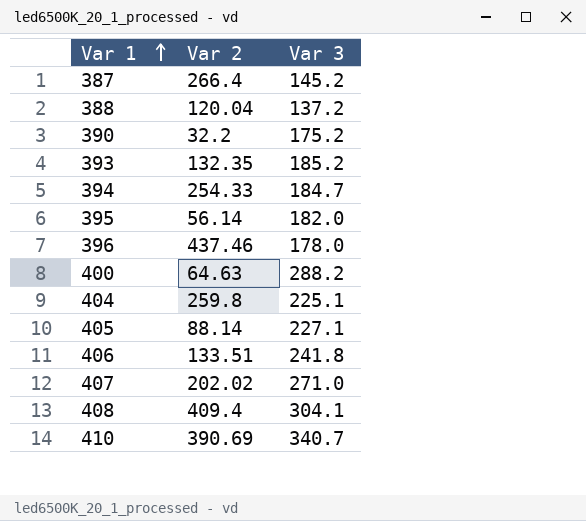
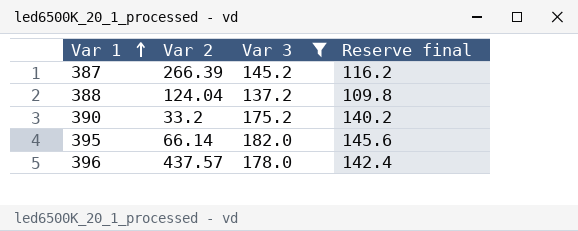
filter: none -> Var 3 <= 182.0
column Reserve final | formula: none -> [Var 3] * 0.8
387 | Var 2: 266.4 -> 266.39
388 | Var 2: 120.04 -> 124.04
390 | Var 2: 32.2 -> 33.2
395 | Var 2: 56.14 -> 66.14
396 | Var 2: 437.46 -> 437.57

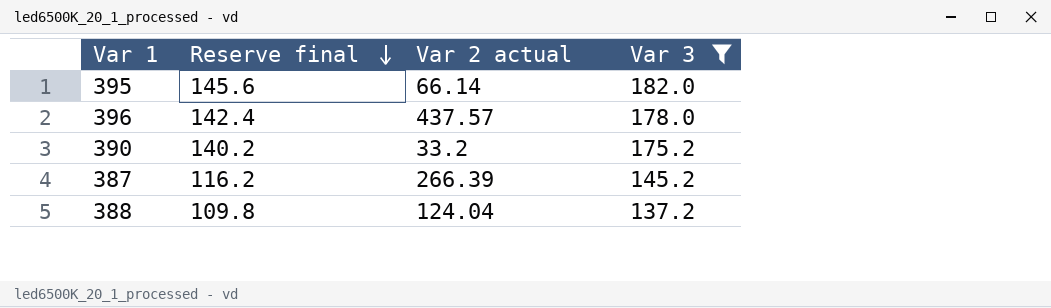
row order: Var 1 ascending -> Reserve final descending
column Reserve final | position: 4 -> 2
column name: Var 2 -> Var 2 actual

